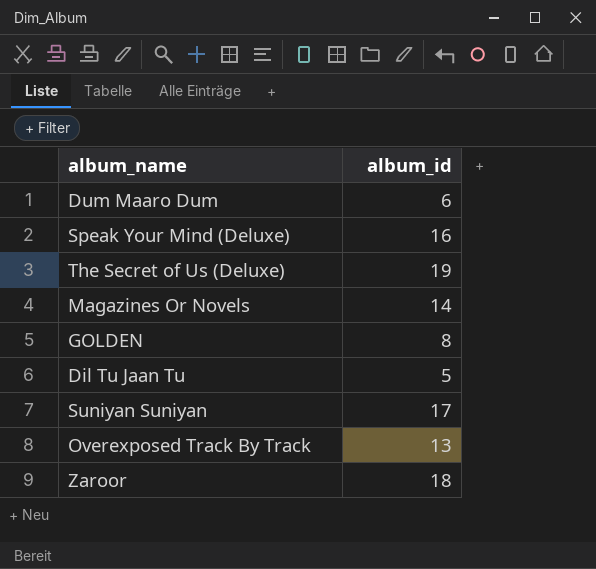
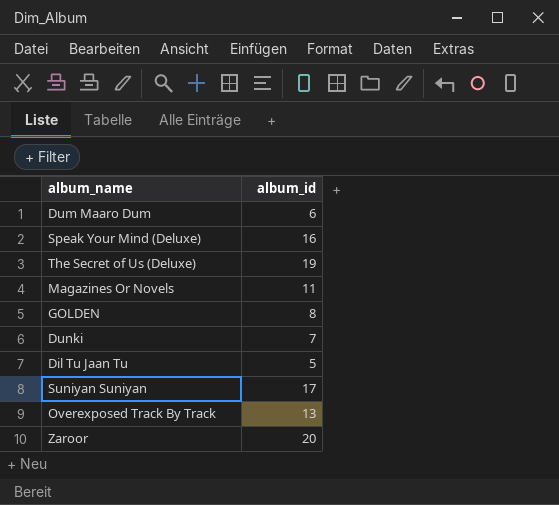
Magazines Or Novels | album_id: 14 -> 11
row Dunki: none -> 7
Zaroor | album_id: 18 -> 20

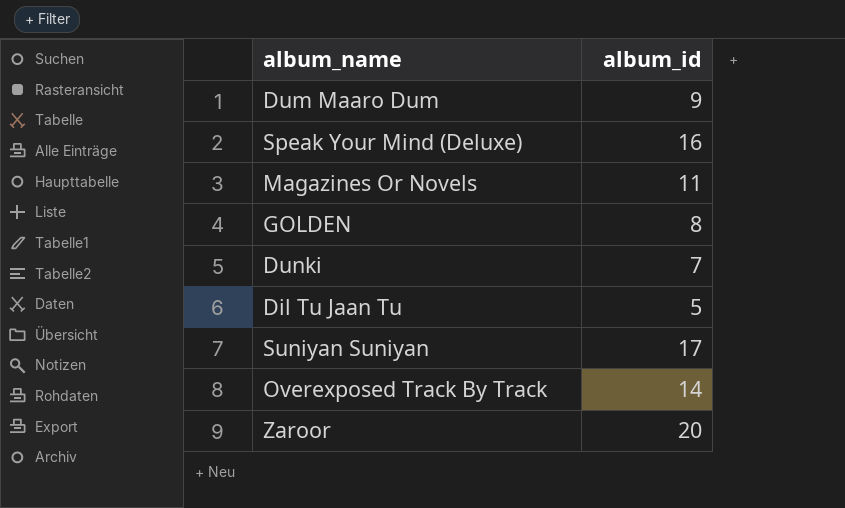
row The Secret of Us (Deluxe): 19 -> none
Dum Maaro Dum | album_id: 6 -> 9
Overexposed Track By Track | album_id: 13 -> 14

